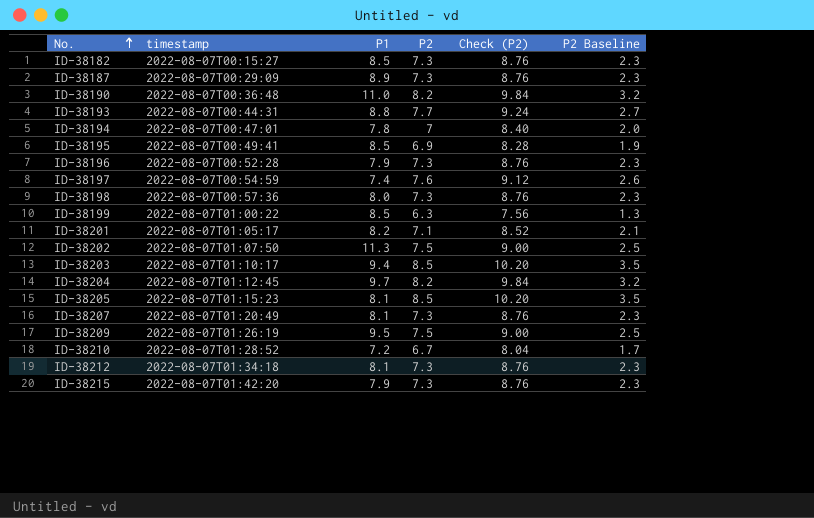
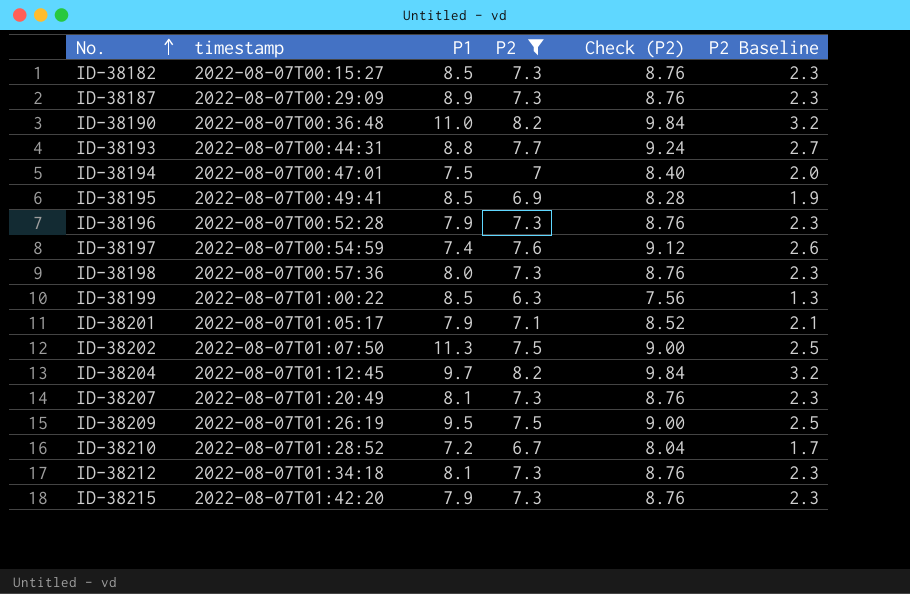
filter: none -> P2 != 8.5
ID-38194 | P1: 7.8 -> 7.5
ID-38201 | P1: 8.2 -> 7.9

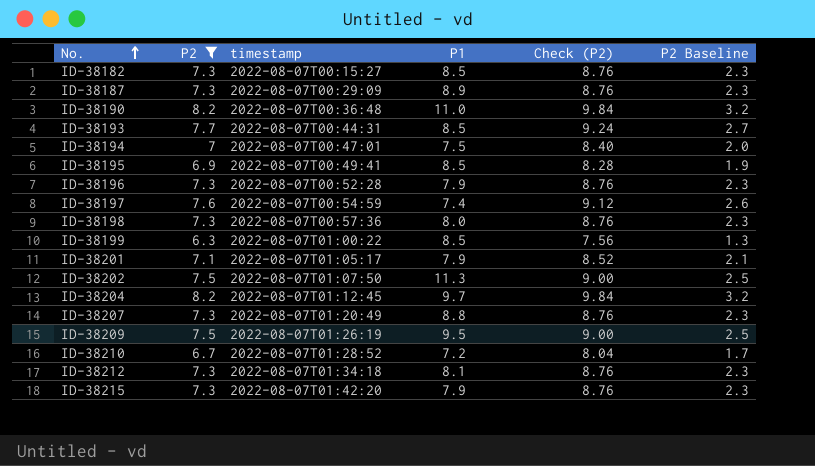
column P2 | position: 4 -> 2
ID-38193 | P1: 8.8 -> 8.5
ID-38207 | P1: 8.1 -> 8.8

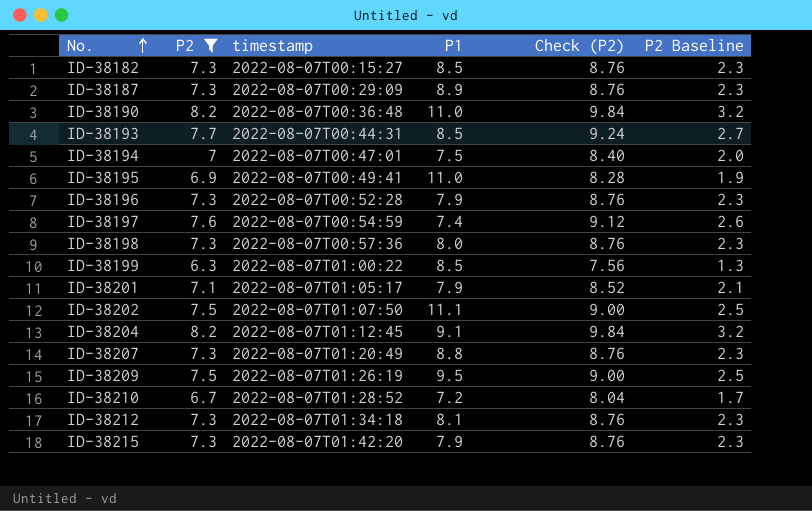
ID-38195 | P1: 8.5 -> 11.0
ID-38202 | P1: 11.3 -> 11.1
ID-38204 | P1: 9.7 -> 9.1

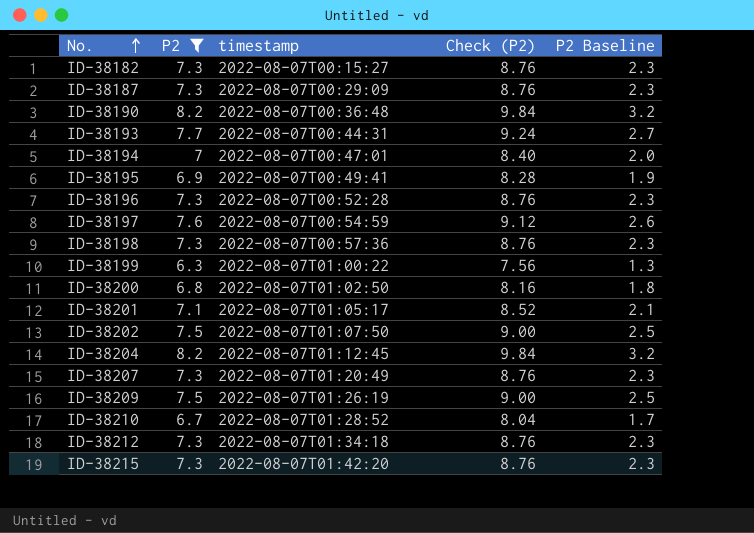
column P1 | position: 4 -> none
row ID-38200: none -> 6.8 | 2022-08-07T01:02:50 | 8.16 | 1.8

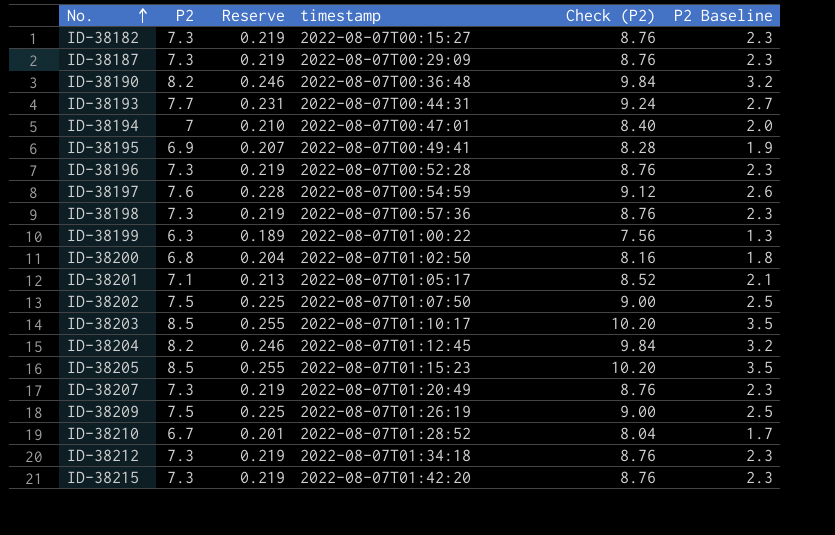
filter: P2 != 8.5 -> none
column Reserve | formula: none -> [P2] * 0.03

